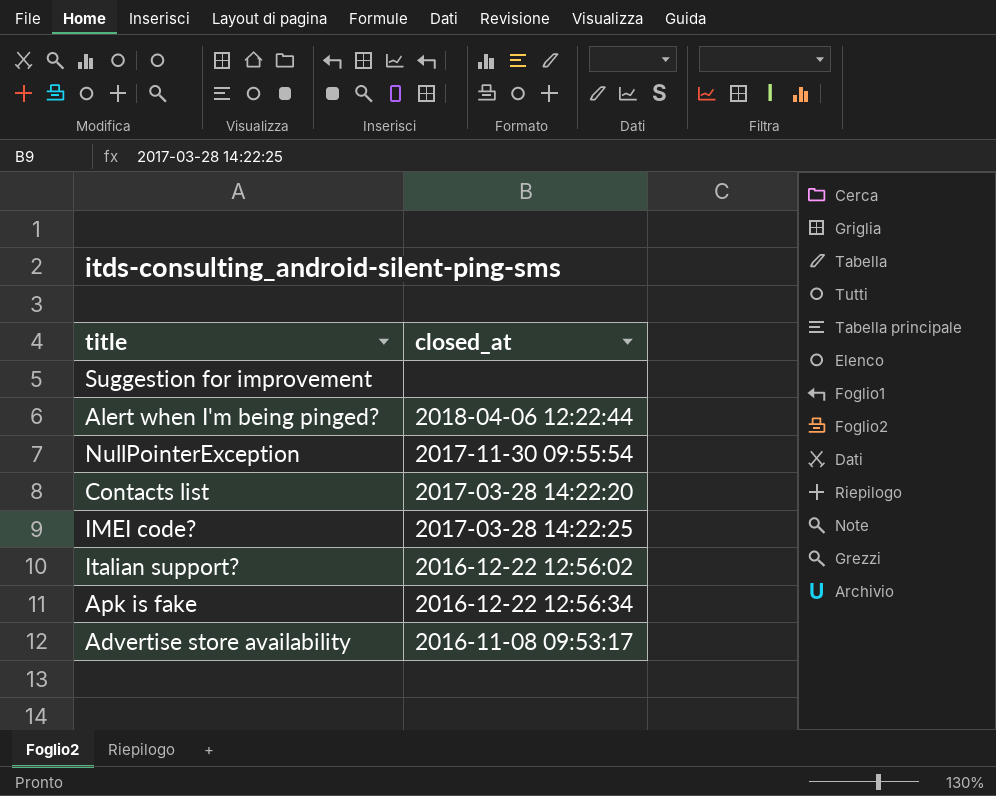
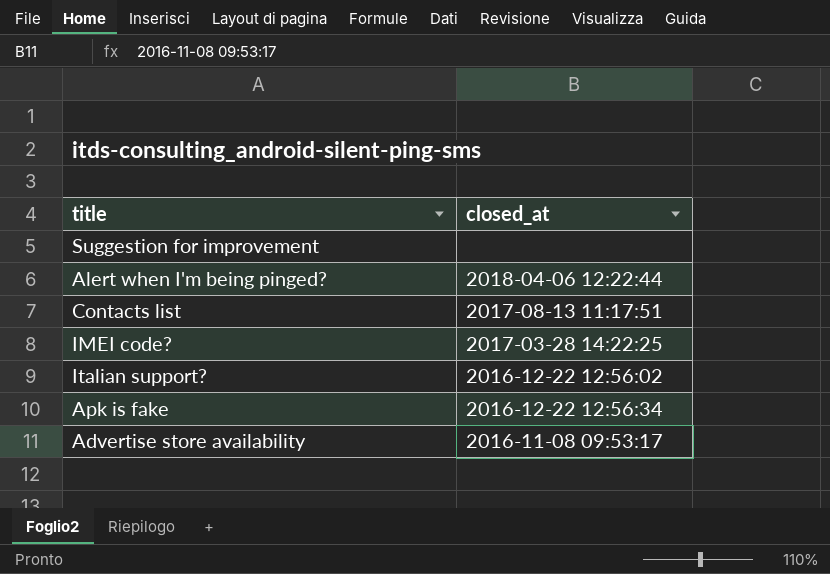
row NullPointerException: 2017-11-30 09:55:54 -> none
Contacts list | closed_at: 2017-03-28 14:22:20 -> 2017-08-13 11:17:51

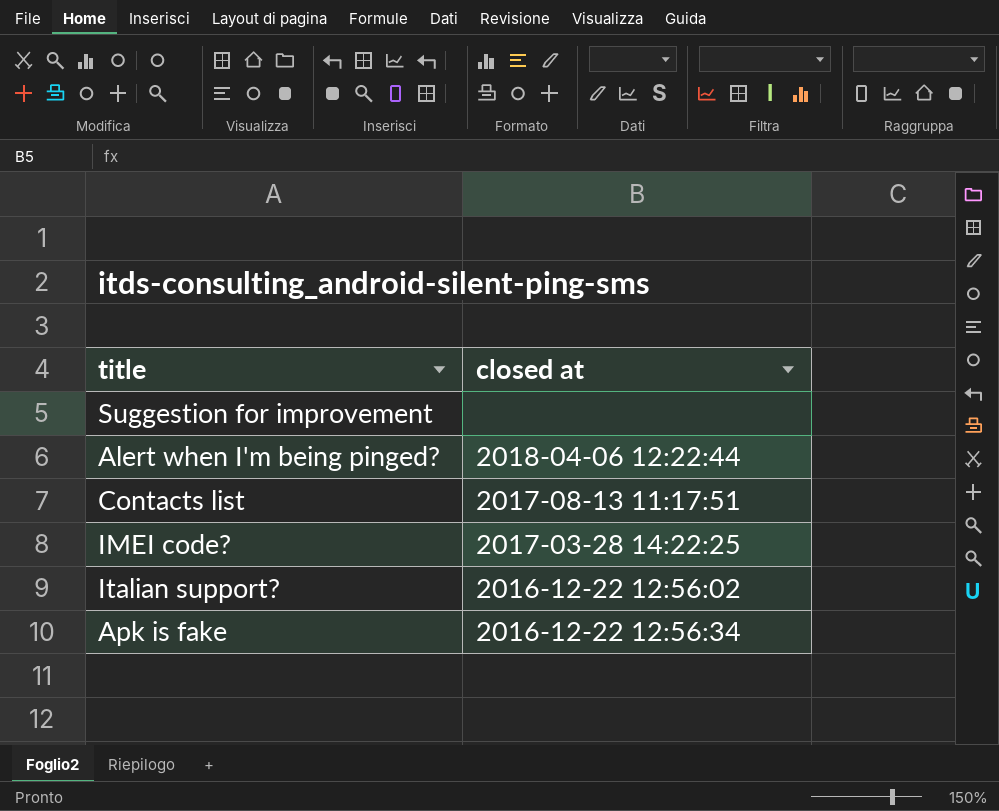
column name: closed_at -> closed at
row Advertise store availability: 2016-11-08 09:53:17 -> none

